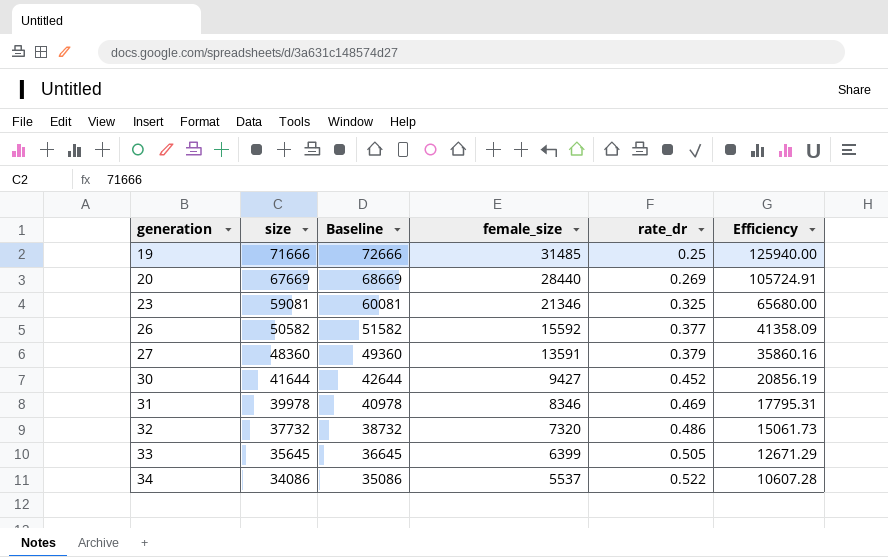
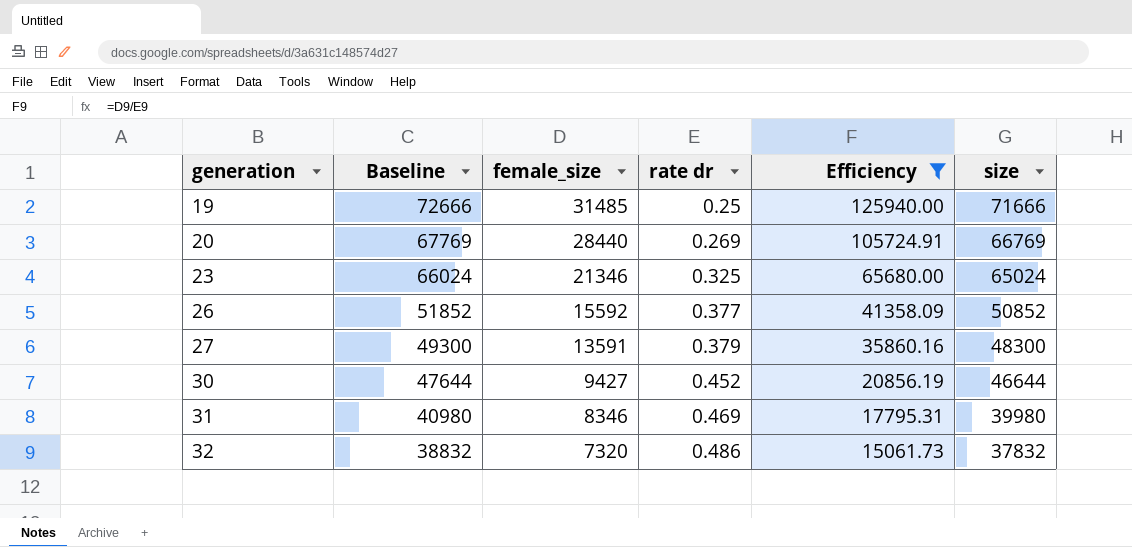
filter: none -> Efficiency >= 15061.73
column name: rate_dr -> rate dr
column size | position: 2 -> 6
20 | Baseline: 68669 -> 67769
20 | size: 67669 -> 66769
23 | Baseline: 60081 -> 66024
23 | size: 59081 -> 65024
26 | Baseline: 51582 -> 51852
26 | size: 50582 -> 50852
27 | Baseline: 49360 -> 49300
27 | size: 48360 -> 48300
30 | Baseline: 42644 -> 47644
30 | size: 41644 -> 46644
31 | Baseline: 40978 -> 40980
31 | size: 39978 -> 39980
32 | Baseline: 38732 -> 38832
32 | size: 37732 -> 37832

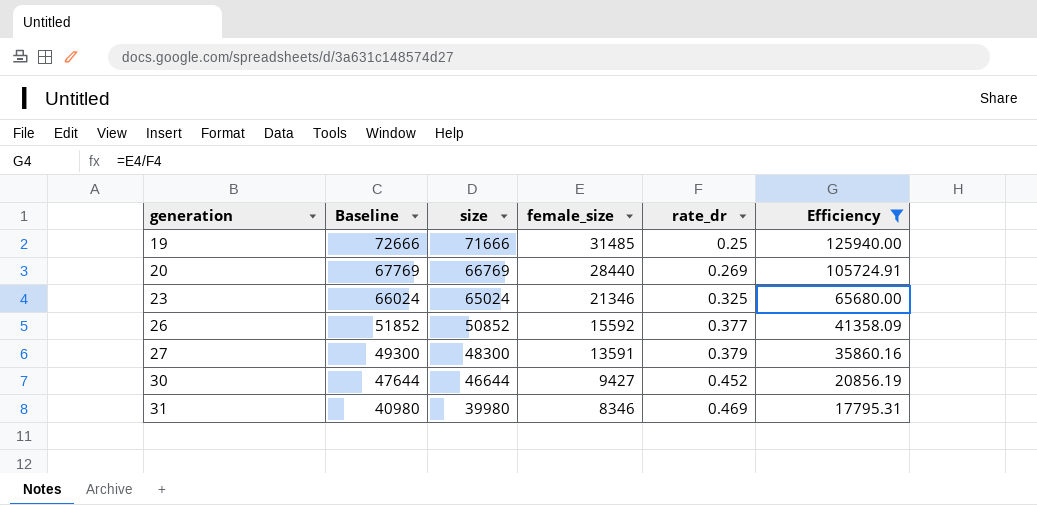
column size | position: 6 -> 3
column name: rate dr -> rate_dr
row 32: 38832 | 7320 | 0.486 | 15061.73 | 37832 -> none

